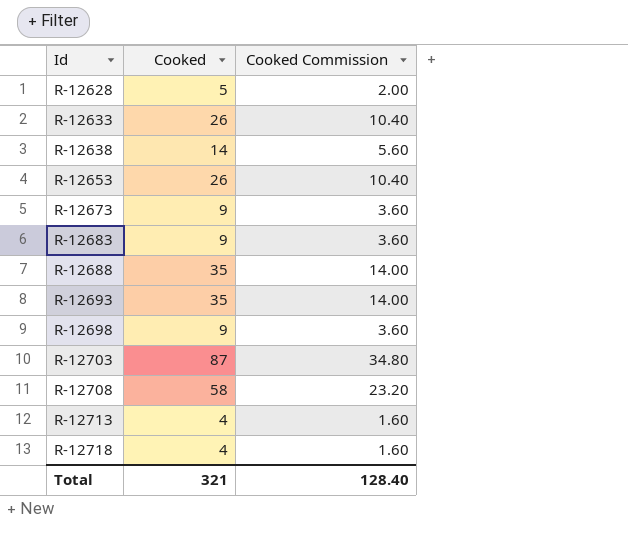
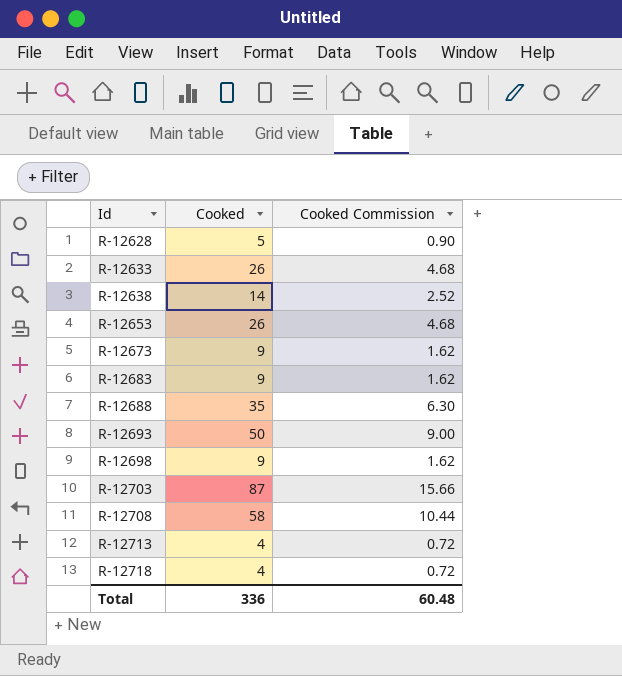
column Cooked Commission | formula: [Cooked] * 0.4 -> [Cooked] * 0.18
R-12693 | Cooked: 35 -> 50
Total | Cooked: 321 -> 336
Total | Cooked Commission: 128.40 -> 60.48

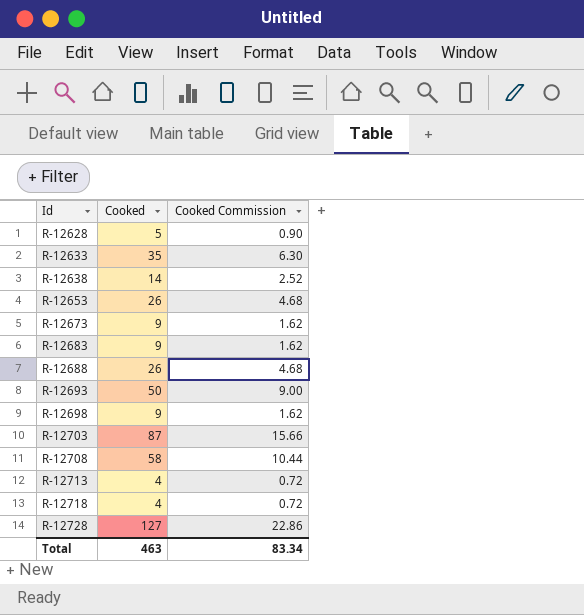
R-12633 | Cooked: 26 -> 35
R-12633 | Cooked Commission: 4.68 -> 6.30
R-12688 | Cooked: 35 -> 26
R-12688 | Cooked Commission: 6.30 -> 4.68
row R-12728: none -> 127 | 22.86
Total | Cooked: 336 -> 463
Total | Cooked Commission: 60.48 -> 83.34

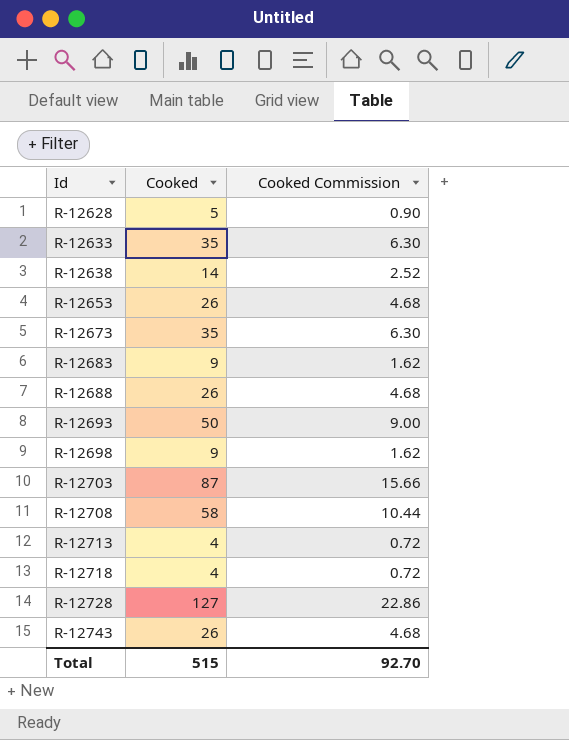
R-12673 | Cooked: 9 -> 35
R-12673 | Cooked Commission: 1.62 -> 6.30
row R-12743: none -> 26 | 4.68
Total | Cooked: 463 -> 515
Total | Cooked Commission: 83.34 -> 92.70

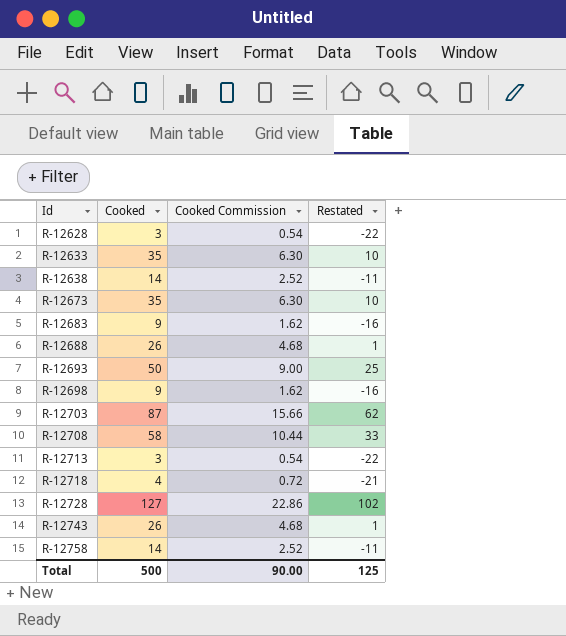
column Restated | formula: none -> [Cooked] - 25
row R-12653: 26 | 4.68 -> none
R-12628 | Cooked: 5 -> 3
R-12628 | Cooked Commission: 0.90 -> 0.54
R-12713 | Cooked: 4 -> 3
R-12713 | Cooked Commission: 0.72 -> 0.54
row R-12758: none -> 14 | 2.52 | -11
Total | Cooked: 515 -> 500
Total | Cooked Commission: 92.70 -> 90.00

